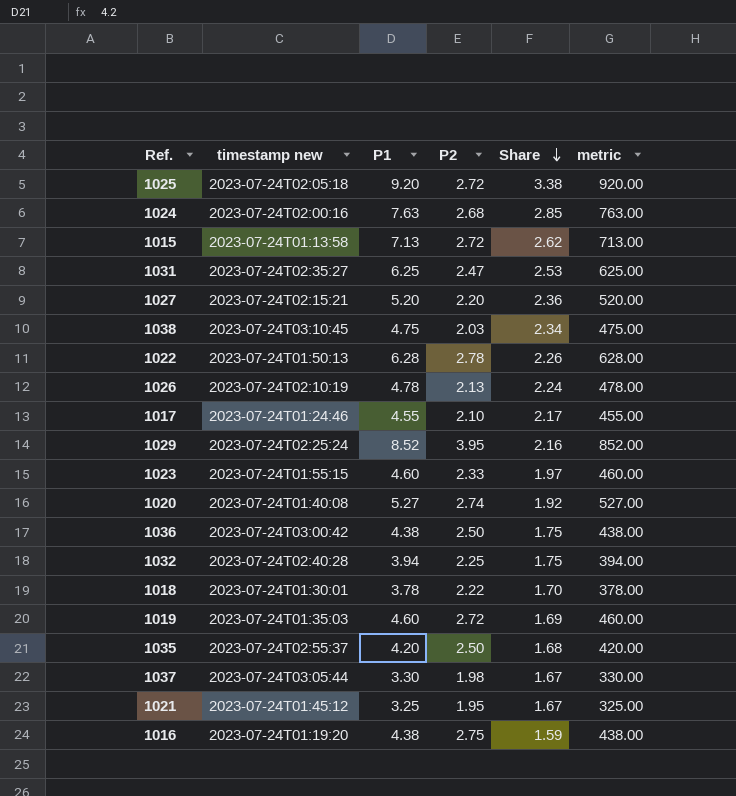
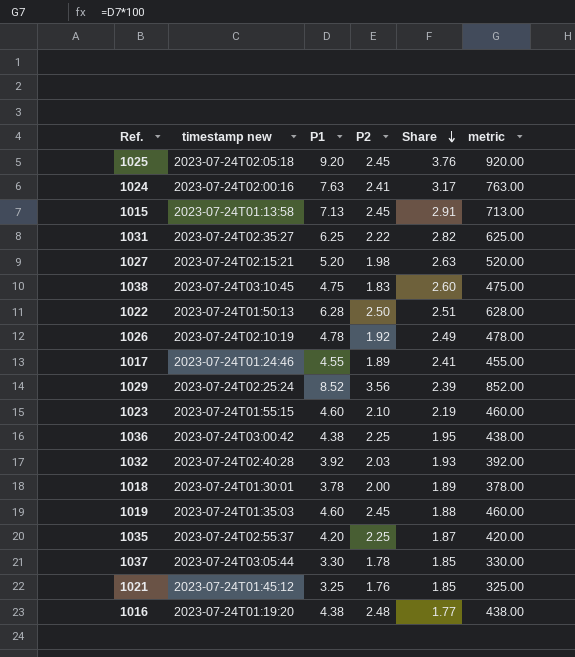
row 1020: 2023-07-24T01:40:08 | 5.27 | 2.74 | 1.92 | 527.00 -> none
1025 | P2: 2.72 -> 2.45
1025 | Share: 3.38 -> 3.76
1024 | P2: 2.68 -> 2.41
1024 | Share: 2.85 -> 3.17
1015 | P2: 2.72 -> 2.45
1015 | Share: 2.62 -> 2.91
1031 | P2: 2.47 -> 2.22
1031 | Share: 2.53 -> 2.82
1027 | P2: 2.20 -> 1.98
1027 | Share: 2.36 -> 2.63
1038 | P2: 2.03 -> 1.83
1038 | Share: 2.34 -> 2.60
1022 | P2: 2.78 -> 2.50
1022 | Share: 2.26 -> 2.51
1026 | P2: 2.13 -> 1.92
1026 | Share: 2.24 -> 2.49
1017 | P2: 2.10 -> 1.89
1017 | Share: 2.17 -> 2.41
1029 | P2: 3.95 -> 3.56
1029 | Share: 2.16 -> 2.39
1023 | P2: 2.33 -> 2.10
1023 | Share: 1.97 -> 2.19
1036 | P2: 2.50 -> 2.25
1036 | Share: 1.75 -> 1.95
1032 | P1: 3.94 -> 3.92
1032 | P2: 2.25 -> 2.03
1032 | Share: 1.75 -> 1.93
1032 | metric: 394.00 -> 392.00
1018 | P2: 2.22 -> 2.00
1018 | Share: 1.70 -> 1.89
1019 | P2: 2.72 -> 2.45
1019 | Share: 1.69 -> 1.88
1035 | P2: 2.50 -> 2.25
1035 | Share: 1.68 -> 1.87
1037 | P2: 1.98 -> 1.78
1037 | Share: 1.67 -> 1.85
1021 | P2: 1.95 -> 1.76
1021 | Share: 1.67 -> 1.85
1016 | P2: 2.75 -> 2.48
1016 | Share: 1.59 -> 1.77

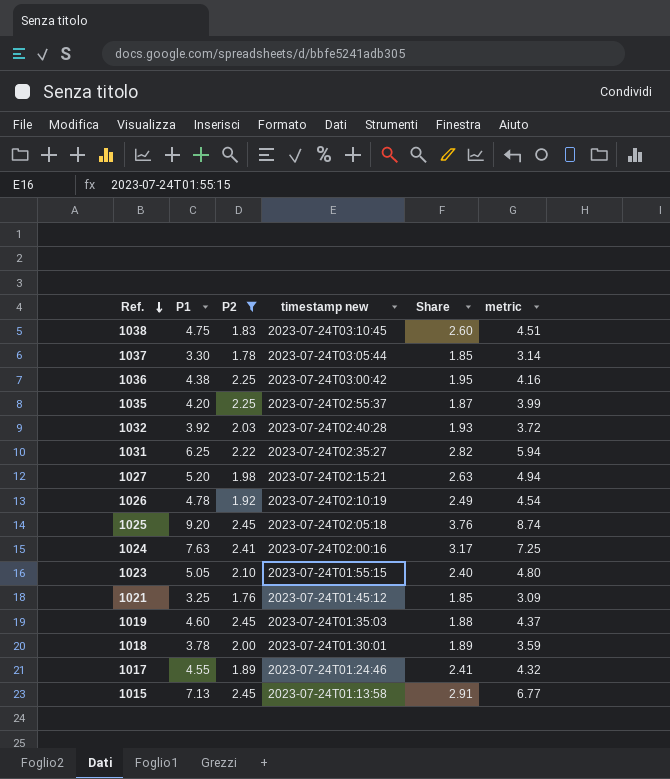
filter: none -> P2 <= 2.45
row order: Share descending -> Ref. descending
column timestamp new | position: 2 -> 4
column metric | formula: [P1] * 100 -> [P1] * 0.95
1023 | P1: 4.60 -> 5.05
1023 | Share: 2.19 -> 2.40

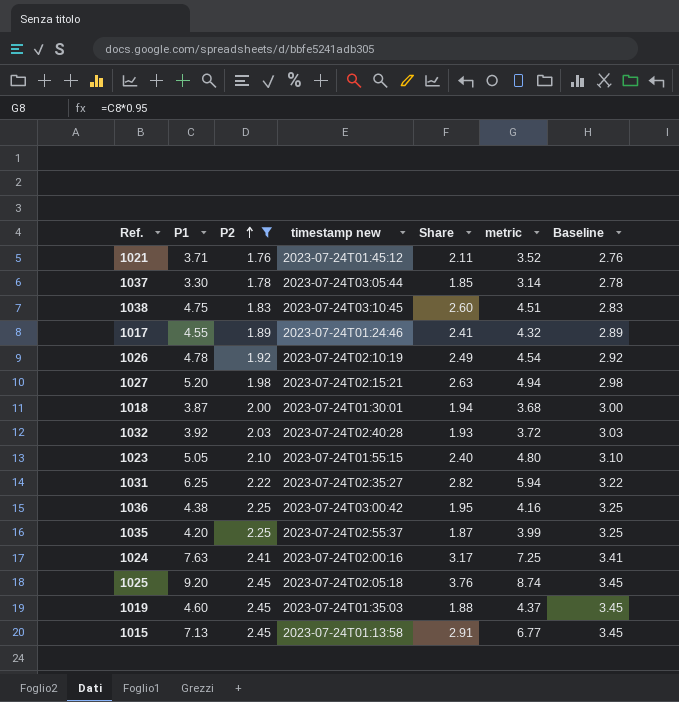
row order: Ref. descending -> P2 ascending
column Baseline | formula: none -> [P2] + 1
1021 | P1: 3.25 -> 3.71
1021 | Share: 1.85 -> 2.11
1021 | metric: 3.09 -> 3.52
1018 | P1: 3.78 -> 3.87
1018 | Share: 1.89 -> 1.94
1018 | metric: 3.59 -> 3.68

